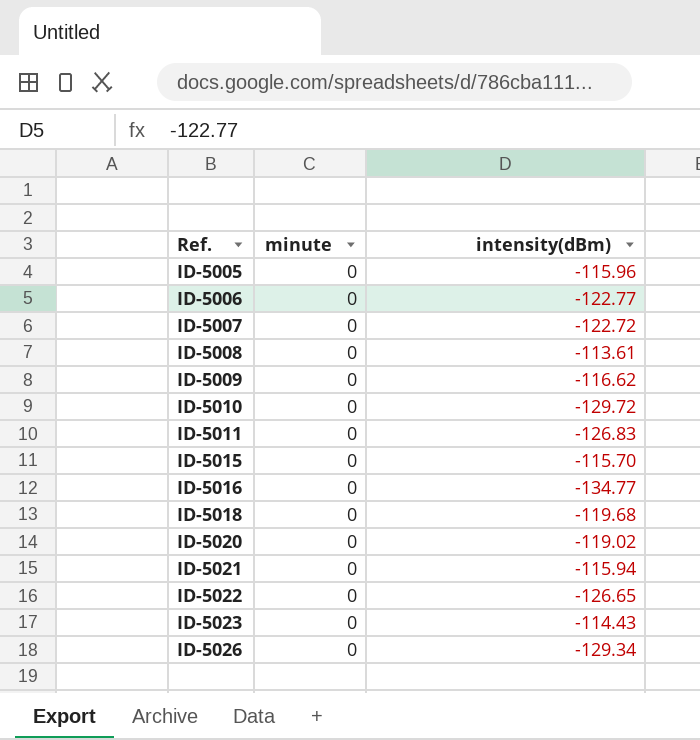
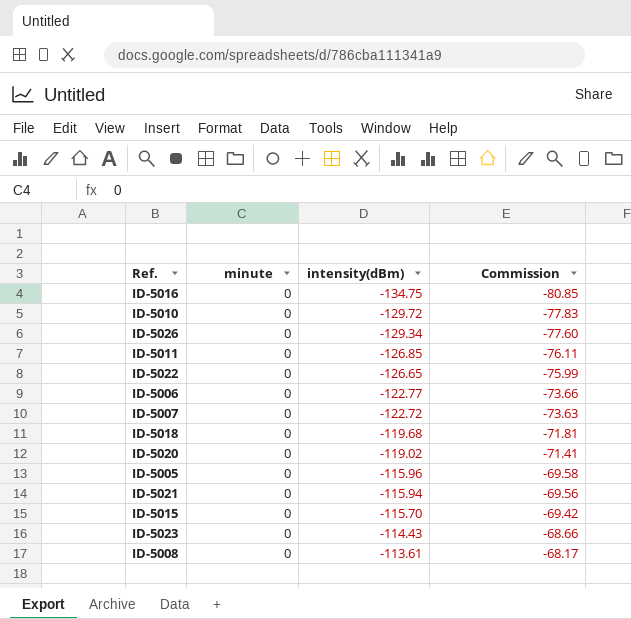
row order: Ref. ascending -> intensity(dBm) ascending
column Commission | formula: none -> [intensity(dBm)] * 0.6
row ID-5009: 0 | -116.62 -> none
ID-5016 | intensity(dBm): -134.77 -> -134.75
ID-5011 | intensity(dBm): -126.83 -> -126.85

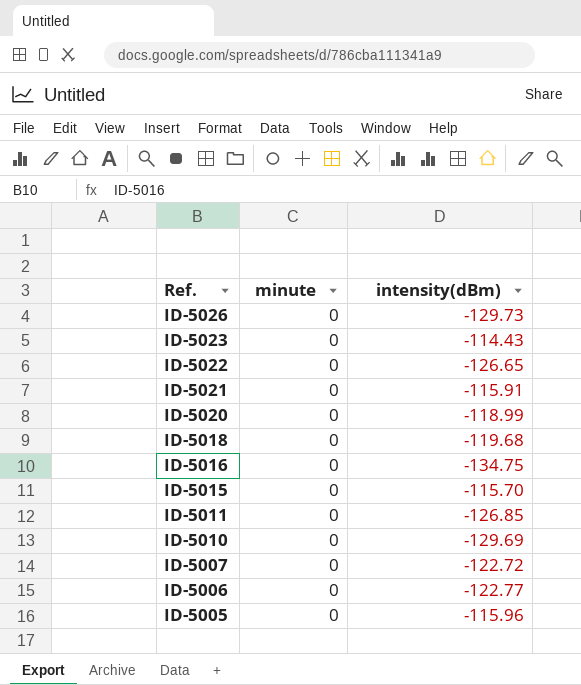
row order: intensity(dBm) ascending -> Ref. descending
column Commission | formula: [intensity(dBm)] * 0.6 -> none
row ID-5008: 0 | -113.61 | -68.17 -> none
ID-5026 | intensity(dBm): -129.34 -> -129.73
ID-5021 | intensity(dBm): -115.94 -> -115.91
ID-5020 | intensity(dBm): -119.02 -> -118.99
ID-5010 | intensity(dBm): -129.72 -> -129.69

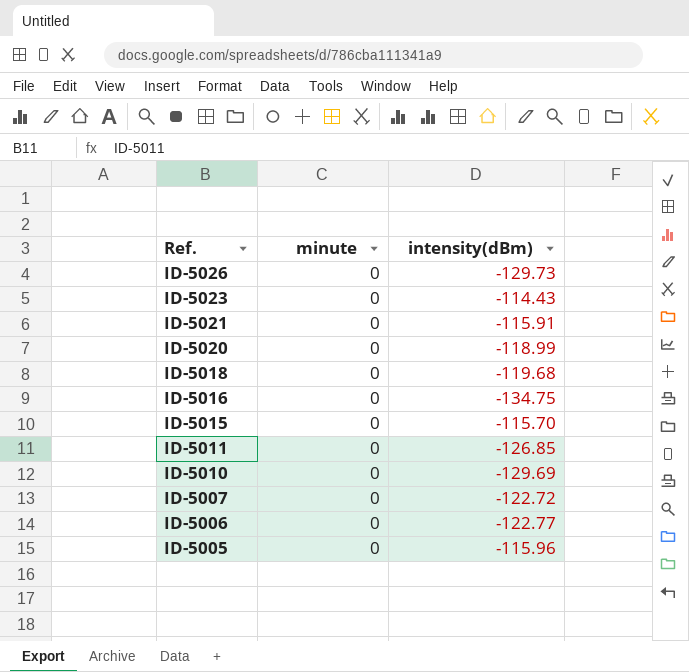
row ID-5022: 0 | -126.65 -> none

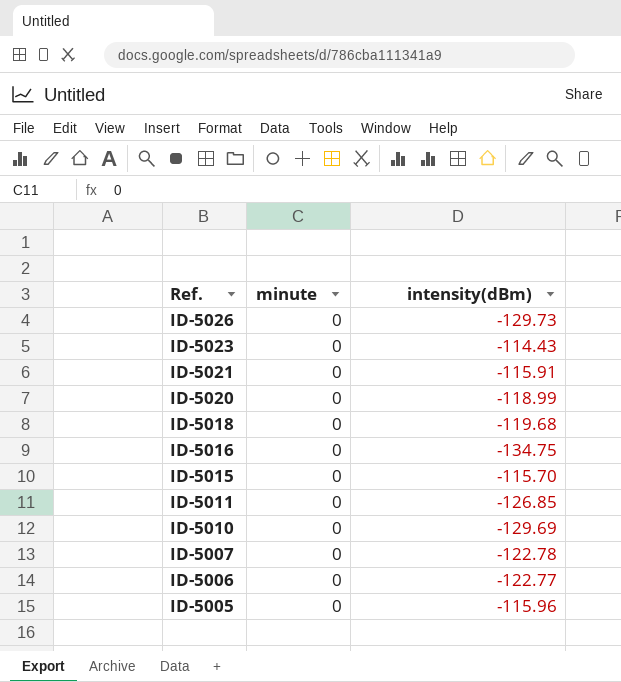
ID-5007 | intensity(dBm): -122.72 -> -122.78

